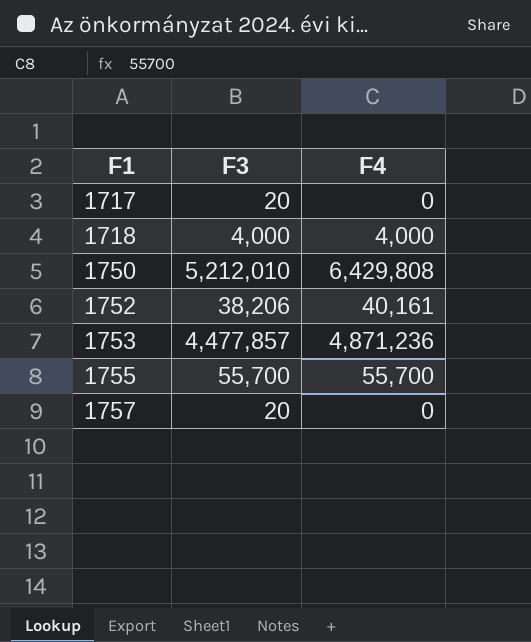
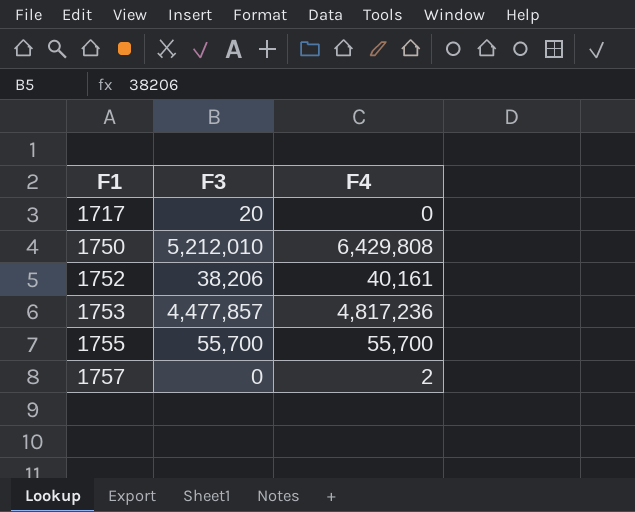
row 1718: 4,000 | 4,000 -> none
1753 | F4: 4,871,236 -> 4,817,236
1757 | F3: 20 -> 0
1757 | F4: 0 -> 2

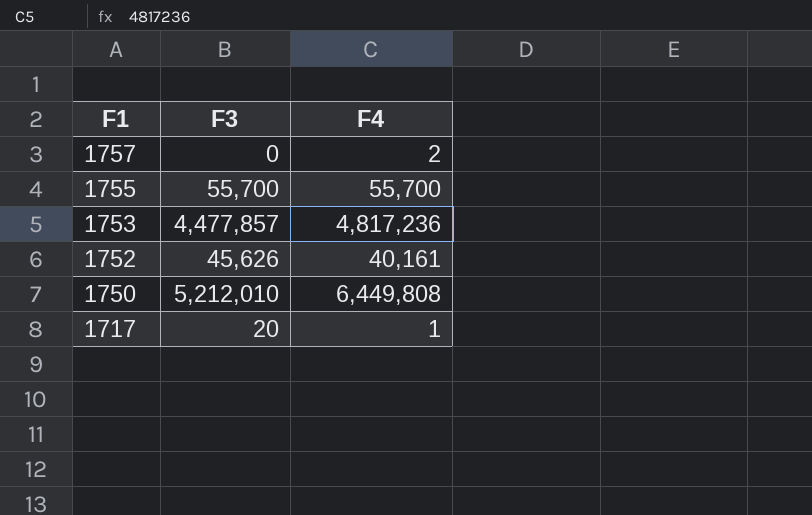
row order: F1 ascending -> F1 descending
1752 | F3: 38,206 -> 45,626
1750 | F4: 6,429,808 -> 6,449,808
1717 | F4: 0 -> 1

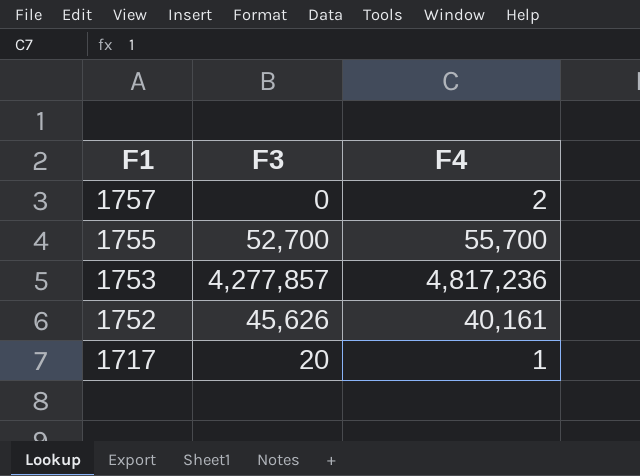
row 1750: 5,212,010 | 6,449,808 -> none
1755 | F3: 55,700 -> 52,700
1753 | F3: 4,477,857 -> 4,277,857

